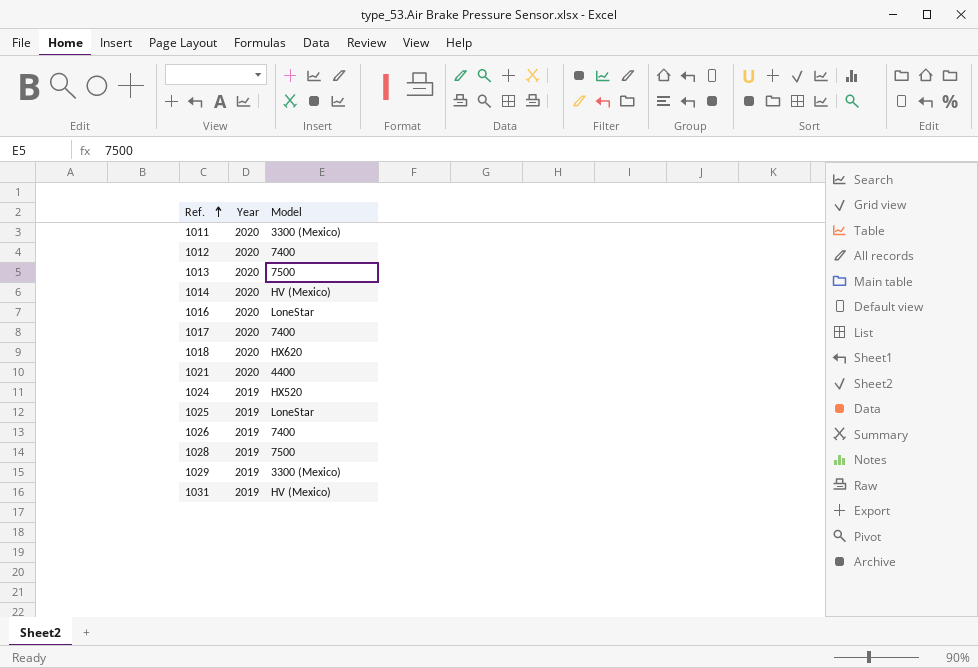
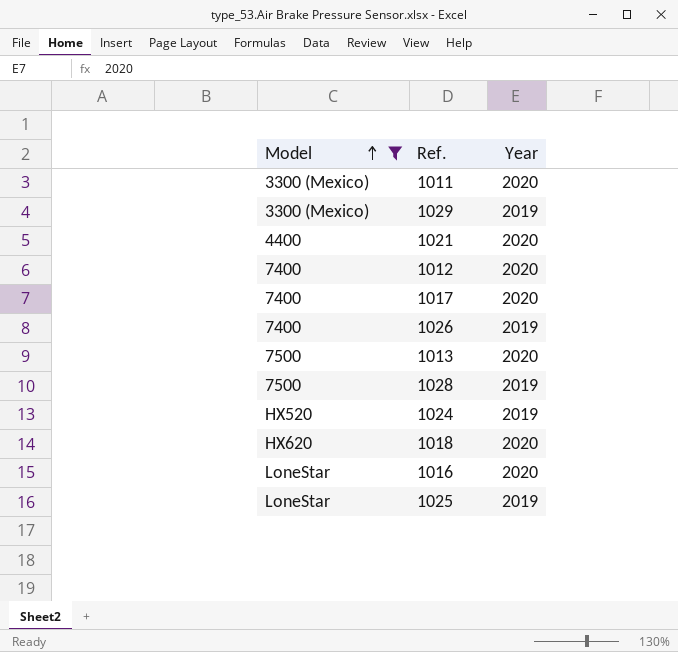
filter: none -> Model != HV (Mexico)
row order: Ref. ascending -> Model ascending
column Model | position: 3 -> 1

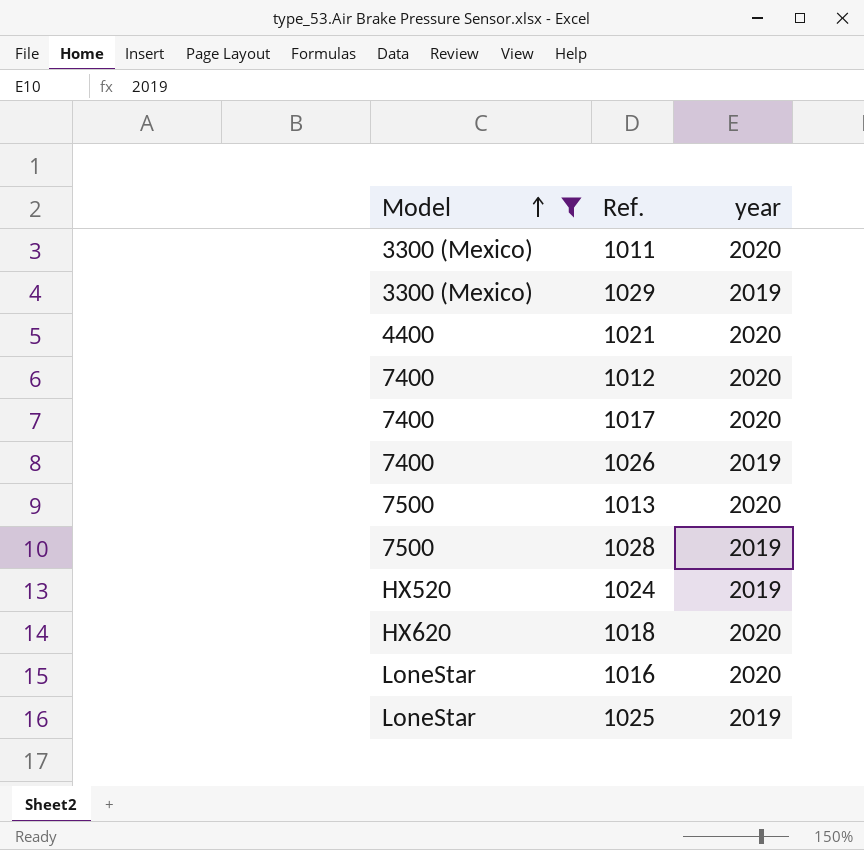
column name: Year -> year

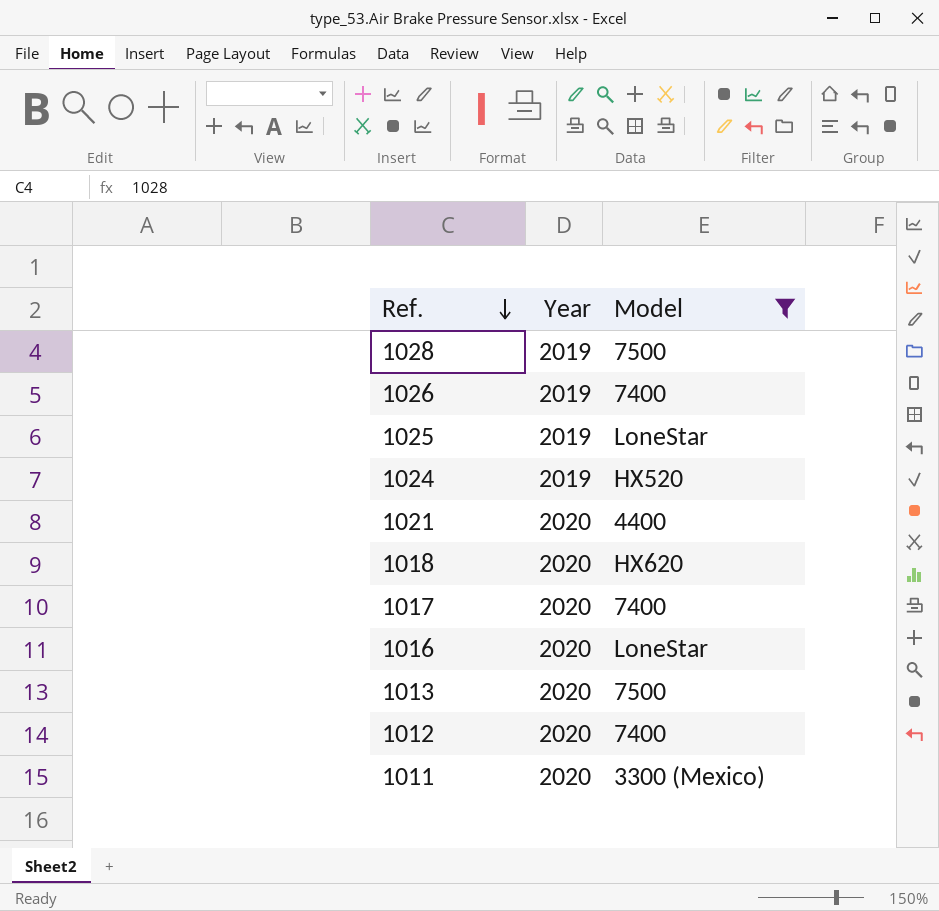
row order: Model ascending -> Ref. descending
column name: year -> Year
column Model | position: 1 -> 3
row 1029: 3300 (Mexico) | 2019 -> none

